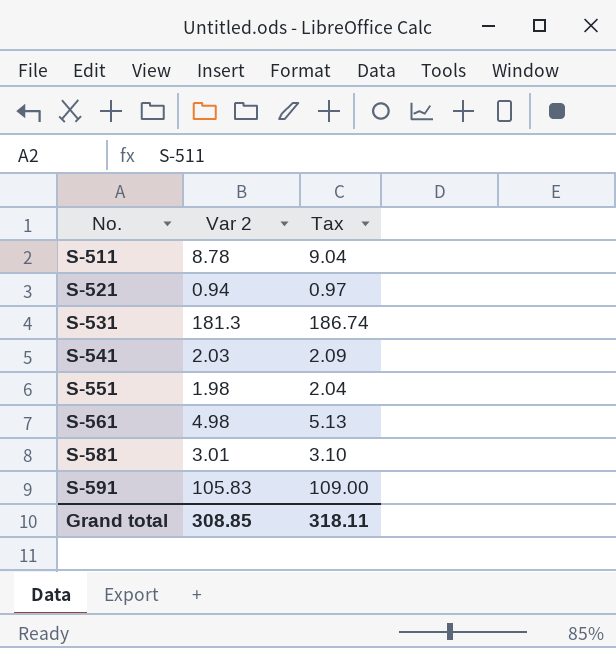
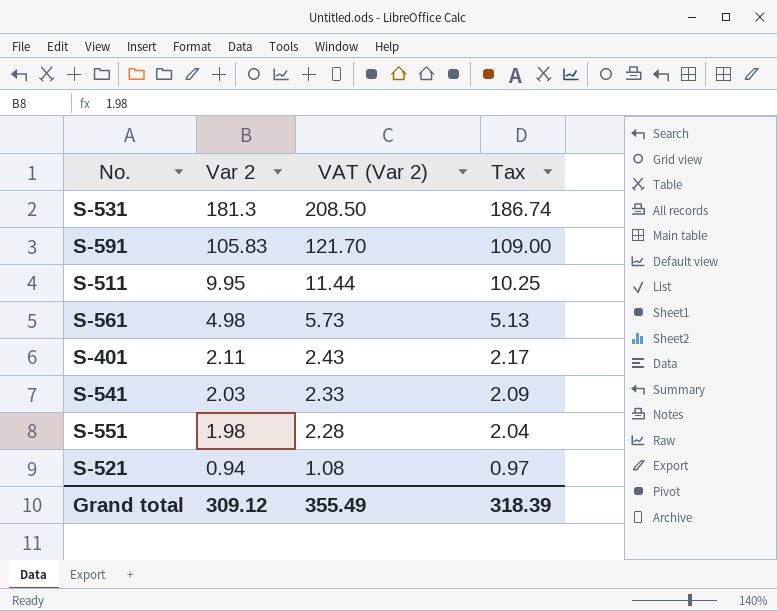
row order: No. ascending -> Var 2 descending
column VAT (Var 2) | formula: none -> [Var 2] * 1.15
row S-581: 3.01 | 3.10 -> none
S-511 | Var 2: 8.78 -> 9.95
S-511 | Tax: 9.04 -> 10.25
row S-401: none -> 2.11 | 2.43 | 2.17
Grand total | Var 2: 308.85 -> 309.12
Grand total | Tax: 318.11 -> 318.39

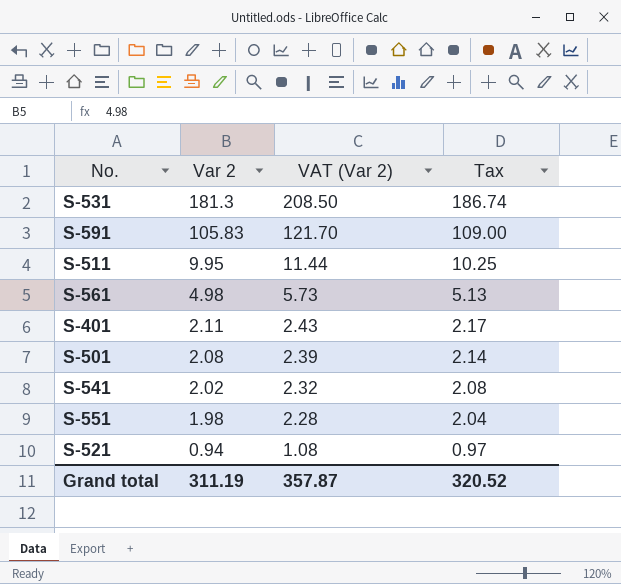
row S-501: none -> 2.08 | 2.39 | 2.14
S-541 | Var 2: 2.03 -> 2.02
S-541 | VAT (Var 2): 2.33 -> 2.32
S-541 | Tax: 2.09 -> 2.08
Grand total | Var 2: 309.12 -> 311.19
Grand total | VAT (Var 2): 355.49 -> 357.87
Grand total | Tax: 318.39 -> 320.52

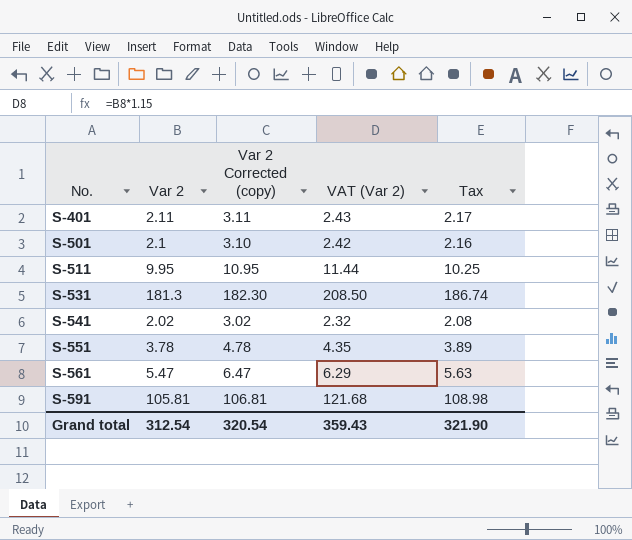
row order: Var 2 descending -> No. ascending
column Var 2 Corrected (copy) | formula: none -> [Var 2] + 1
row S-521: 0.94 | 1.08 | 0.97 -> none
S-501 | Var 2: 2.08 -> 2.1
S-501 | VAT (Var 2): 2.39 -> 2.42
S-501 | Tax: 2.14 -> 2.16
S-551 | Var 2: 1.98 -> 3.78
S-551 | VAT (Var 2): 2.28 -> 4.35
S-551 | Tax: 2.04 -> 3.89
S-561 | Var 2: 4.98 -> 5.47
S-561 | VAT (Var 2): 5.73 -> 6.29
S-561 | Tax: 5.13 -> 5.63
S-591 | Var 2: 105.83 -> 105.81
S-591 | VAT (Var 2): 121.70 -> 121.68
S-591 | Tax: 109.00 -> 108.98
Grand total | Var 2: 311.19 -> 312.54
Grand total | VAT (Var 2): 357.87 -> 359.43
Grand total | Tax: 320.52 -> 321.90

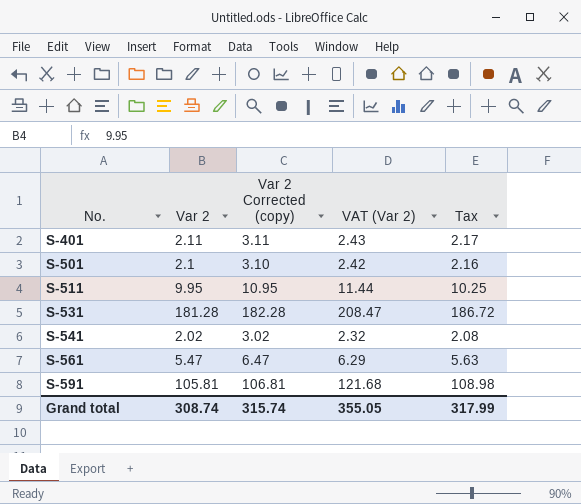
row S-551: 3.78 | 4.78 | 4.35 | 3.89 -> none
S-531 | Var 2: 181.3 -> 181.28
S-531 | Var 2 Corrected (copy): 182.30 -> 182.28
S-531 | VAT (Var 2): 208.50 -> 208.47
S-531 | Tax: 186.74 -> 186.72
Grand total | Var 2: 312.54 -> 308.74
Grand total | Var 2 Corrected (copy): 320.54 -> 315.74
Grand total | VAT (Var 2): 359.43 -> 355.05
Grand total | Tax: 321.90 -> 317.99

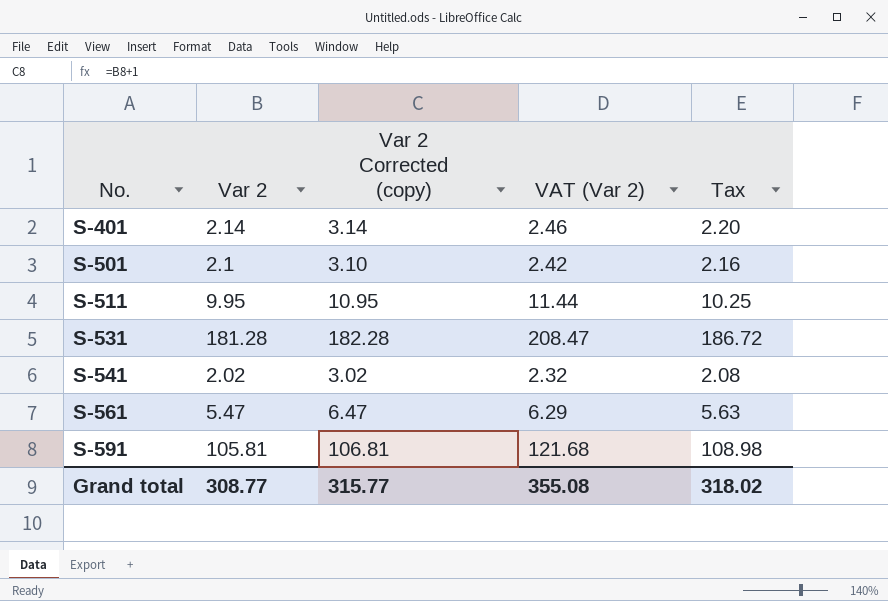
S-401 | Var 2: 2.11 -> 2.14
S-401 | Var 2 Corrected (copy): 3.11 -> 3.14
S-401 | VAT (Var 2): 2.43 -> 2.46
S-401 | Tax: 2.17 -> 2.20
Grand total | Var 2: 308.74 -> 308.77
Grand total | Var 2 Corrected (copy): 315.74 -> 315.77
Grand total | VAT (Var 2): 355.05 -> 355.08
Grand total | Tax: 317.99 -> 318.02

